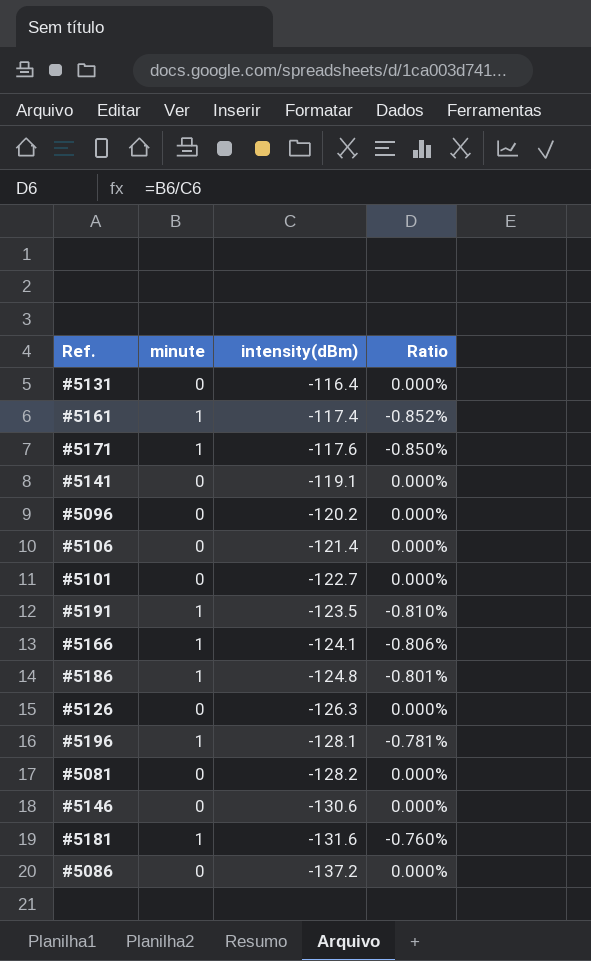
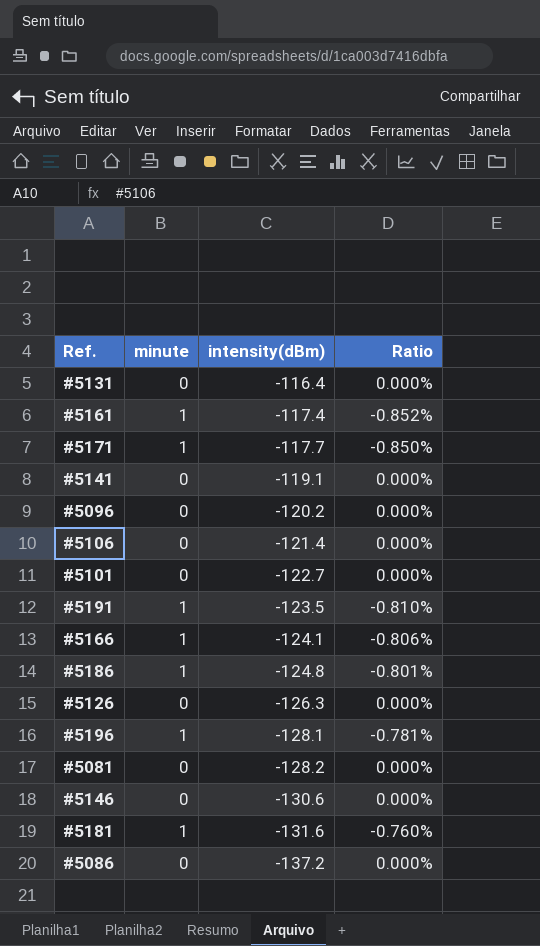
#5171 | intensity(dBm): -117.6 -> -117.7

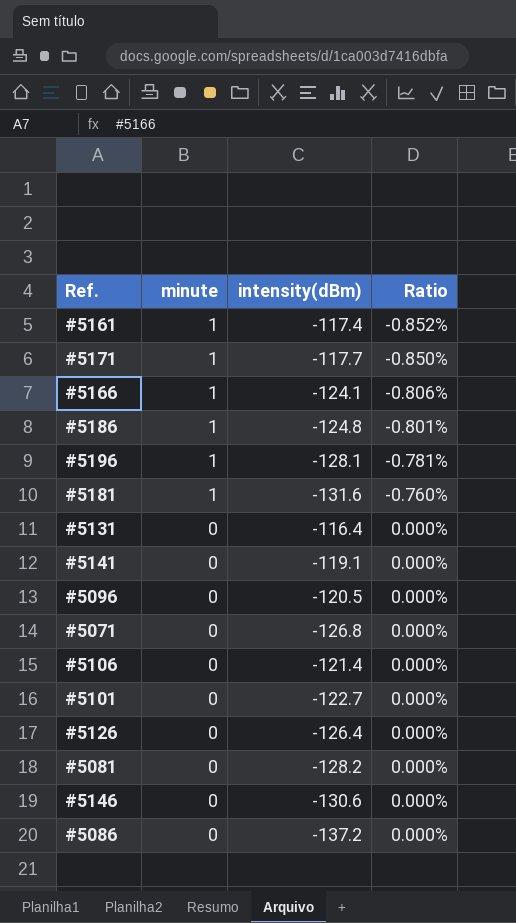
row order: intensity(dBm) descending -> minute descending
row #5191: 1 | -123.5 | -0.810% -> none
#5096 | intensity(dBm): -120.2 -> -120.5
row #5071: none -> 0 | -126.8 | 0.000%
#5126 | intensity(dBm): -126.3 -> -126.4

